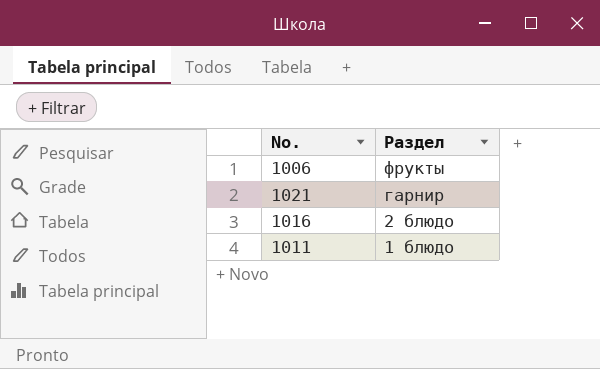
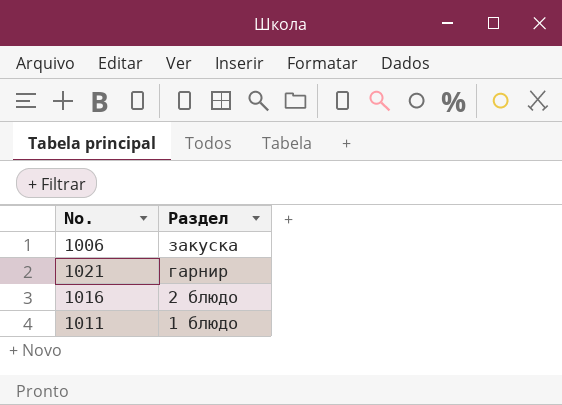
1006 | Раздел: фрукты -> закуска

